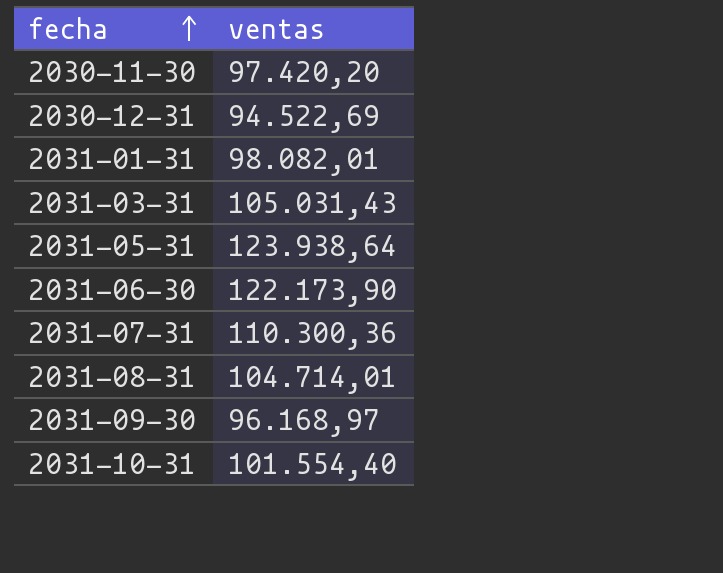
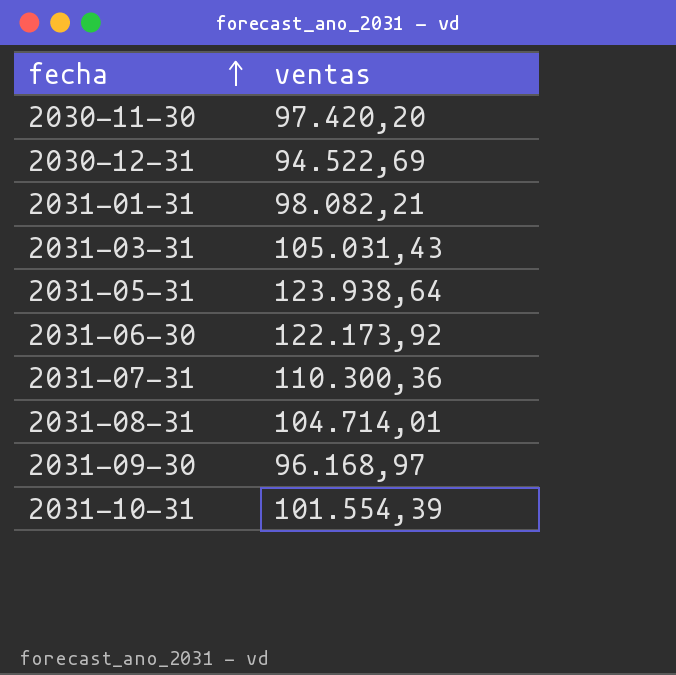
2031-01-31 | ventas: 98.082,01 -> 98.082,21
2031-06-30 | ventas: 122.173,90 -> 122.173,92
2031-10-31 | ventas: 101.554,40 -> 101.554,39

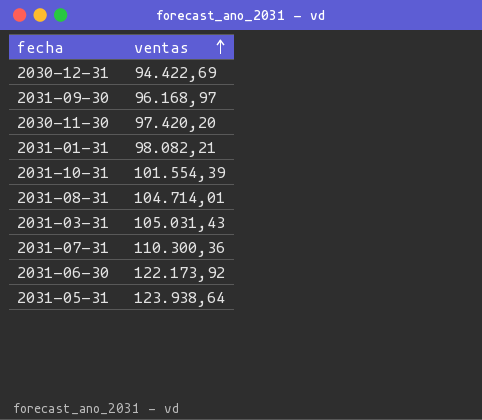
row order: fecha ascending -> ventas ascending
2030-12-31 | ventas: 94.522,69 -> 94.422,69

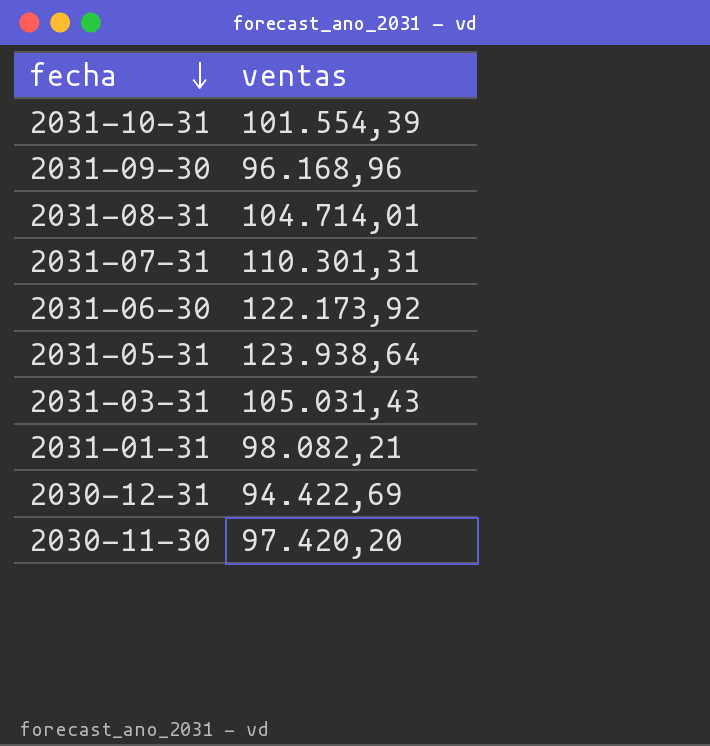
row order: ventas ascending -> fecha descending
2031-09-30 | ventas: 96.168,97 -> 96.168,96
2031-07-31 | ventas: 110.300,36 -> 110.301,31

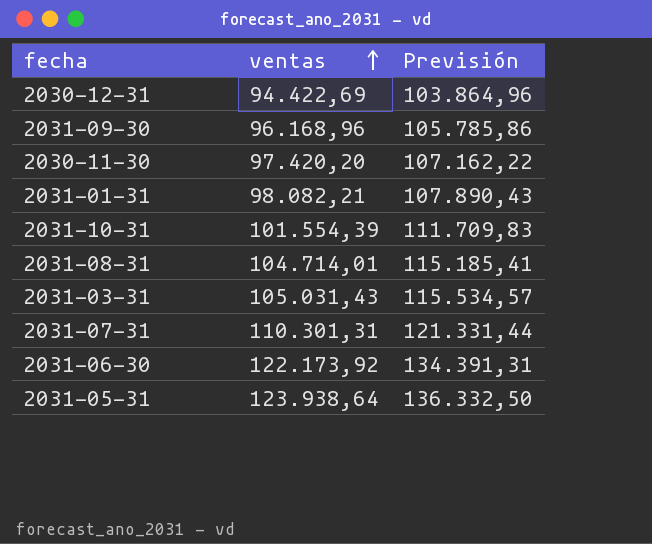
row order: fecha descending -> ventas ascending
column Previsión | formula: none -> [ventas] * 1,1

